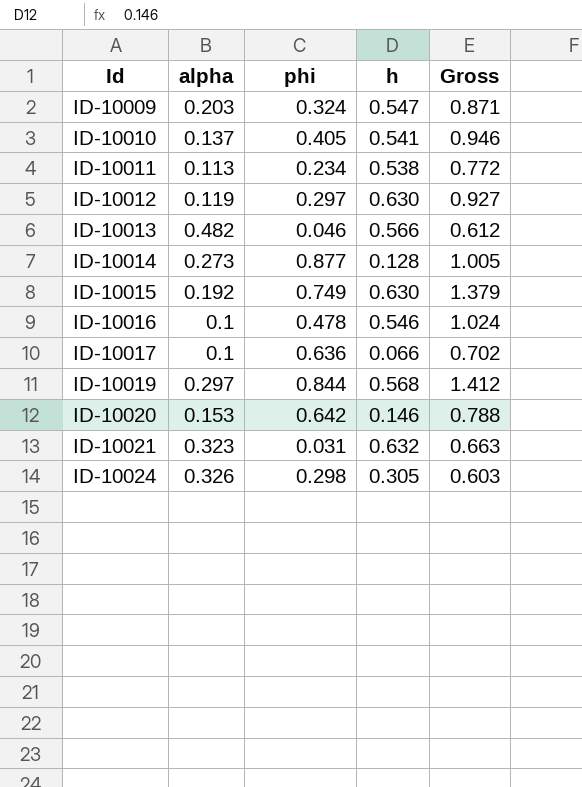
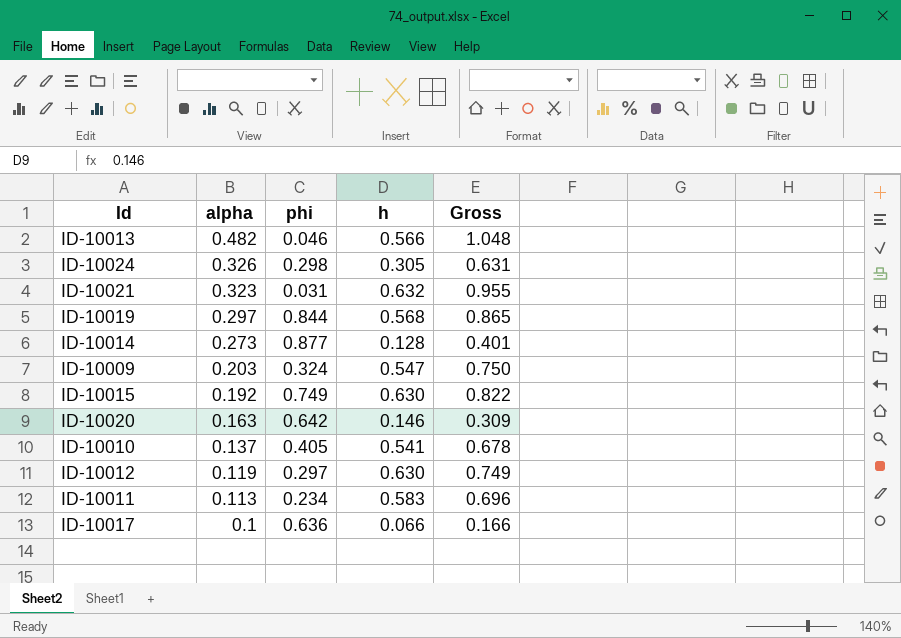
row order: Id ascending -> alpha descending
column Gross | formula: [phi] + [h] -> [alpha] + [h]
row ID-10016: 0.1 | 0.478 | 0.546 | 1.024 -> none
ID-10020 | alpha: 0.153 -> 0.163
ID-10011 | h: 0.538 -> 0.583

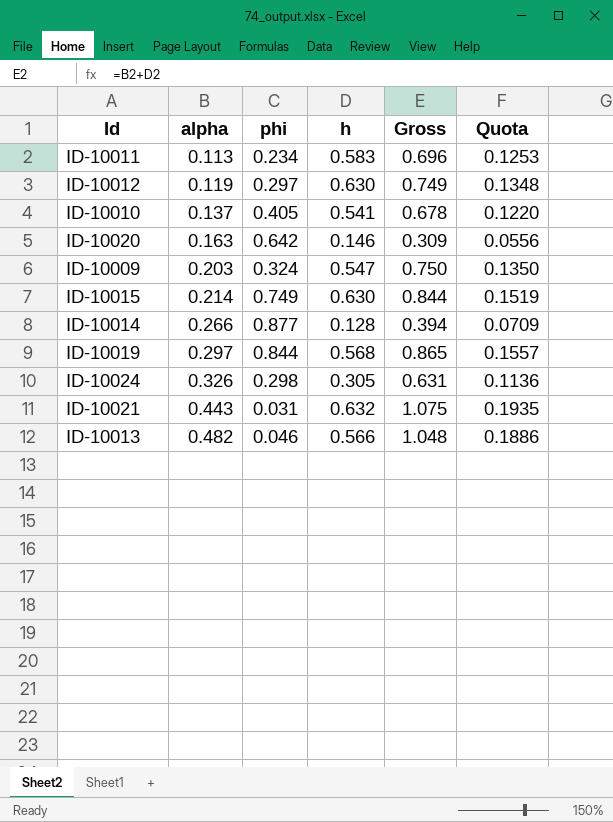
row order: alpha descending -> alpha ascending
column Quota | formula: none -> [Gross] * 0.18
row ID-10017: 0.1 | 0.636 | 0.066 | 0.166 -> none
ID-10015 | alpha: 0.192 -> 0.214
ID-10015 | Gross: 0.822 -> 0.844
ID-10014 | alpha: 0.273 -> 0.266
ID-10014 | Gross: 0.401 -> 0.394
ID-10021 | alpha: 0.323 -> 0.443
ID-10021 | Gross: 0.955 -> 1.075

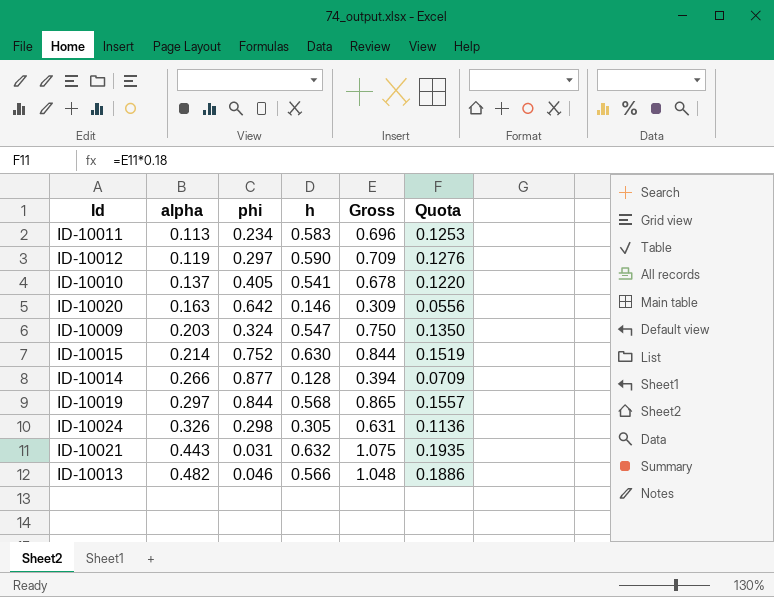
ID-10012 | h: 0.630 -> 0.590
ID-10012 | Gross: 0.749 -> 0.709
ID-10012 | Quota: 0.1348 -> 0.1276
ID-10015 | phi: 0.749 -> 0.752

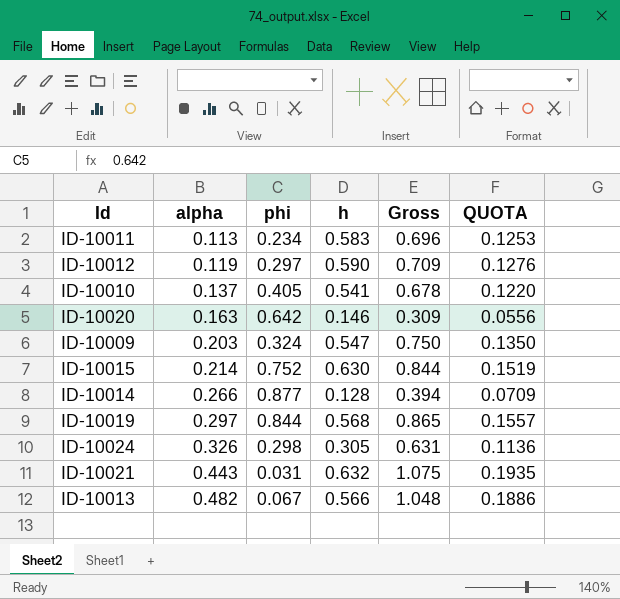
column name: Quota -> QUOTA
ID-10013 | phi: 0.046 -> 0.067

